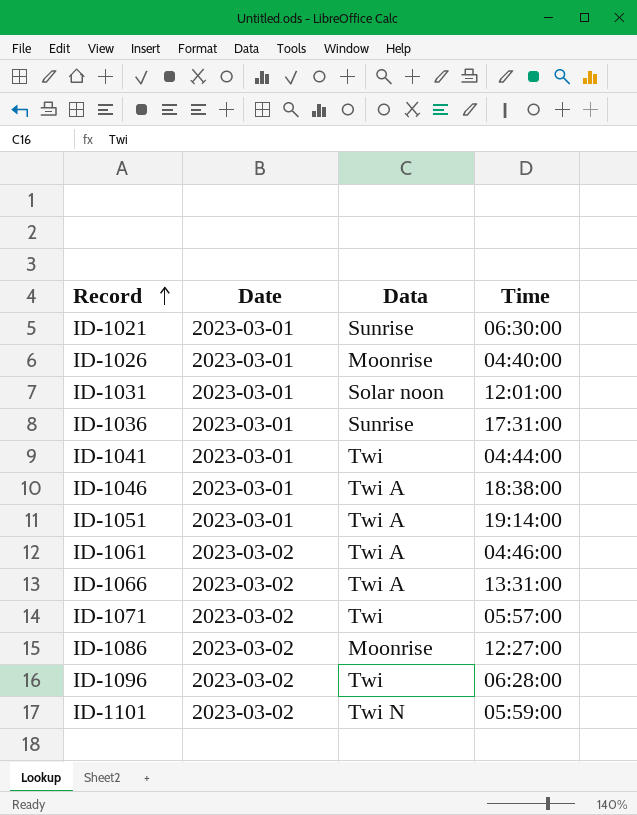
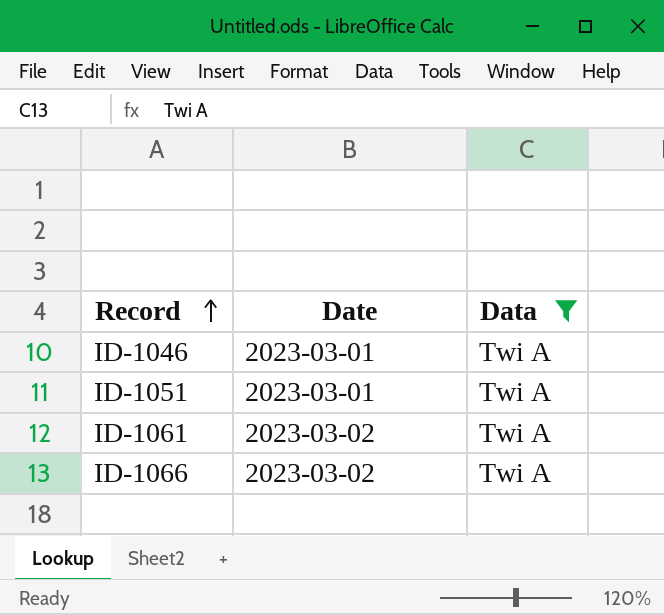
filter: none -> Data = Twi A
column Time | position: 4 -> none

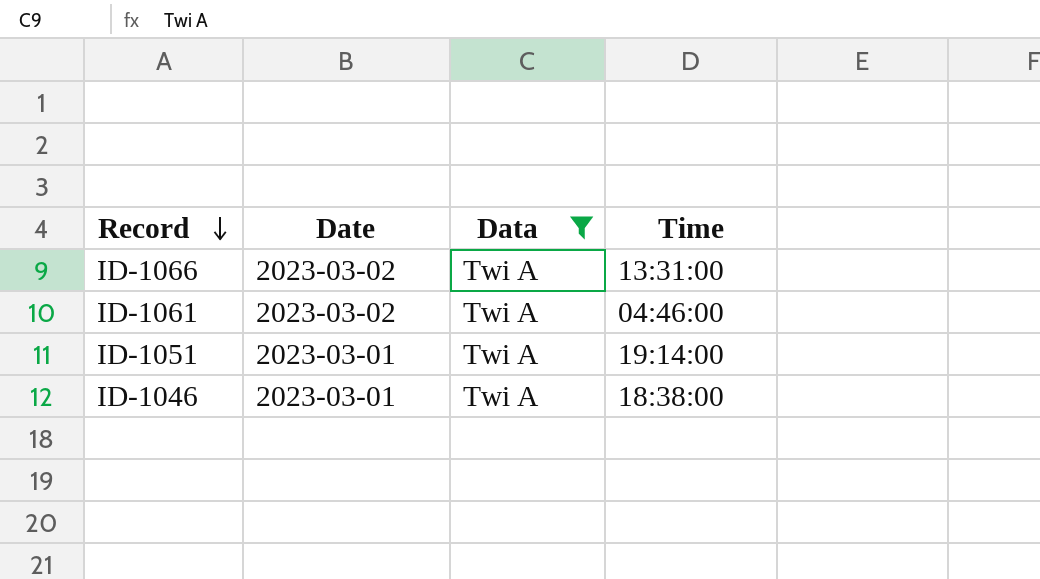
row order: Record ascending -> Record descending
column Time | position: none -> 4

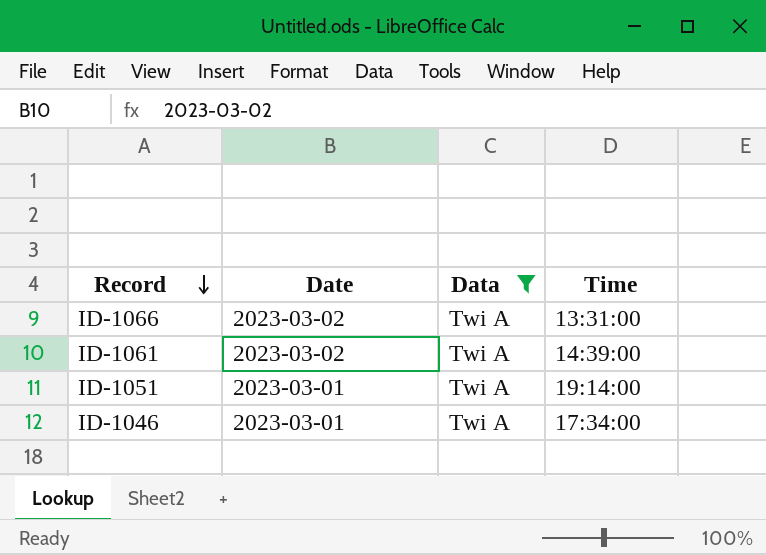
ID-1061 | Time: 04:46:00 -> 14:39:00
ID-1046 | Time: 18:38:00 -> 17:34:00

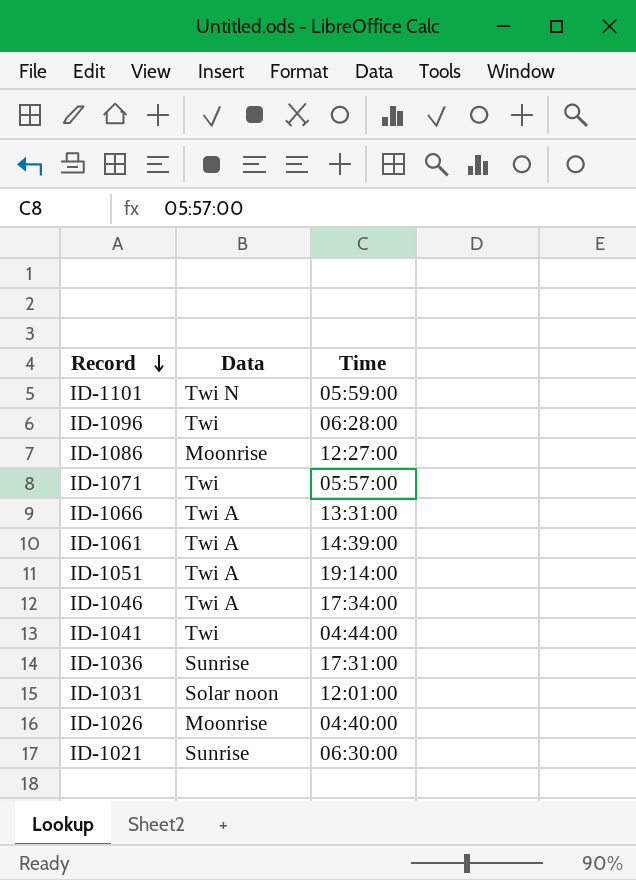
filter: Data = Twi A -> none
column Date | position: 2 -> none

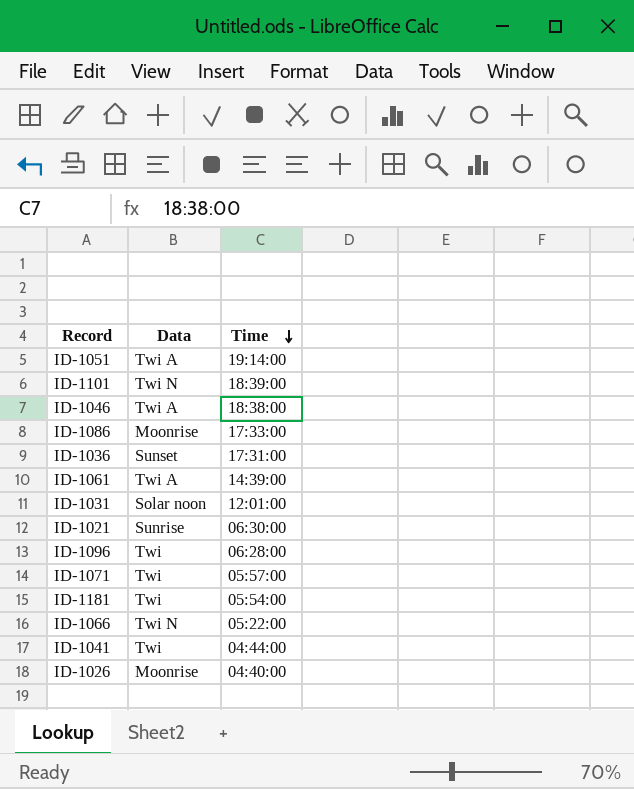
row order: Record descending -> Time descending
ID-1101 | Time: 05:59:00 -> 18:39:00
ID-1046 | Time: 17:34:00 -> 18:38:00
ID-1086 | Time: 12:27:00 -> 17:33:00
ID-1036 | Data: Sunrise -> Sunset
row ID-1181: none -> Twi | 05:54:00
ID-1066 | Data: Twi A -> Twi N
ID-1066 | Time: 13:31:00 -> 05:22:00

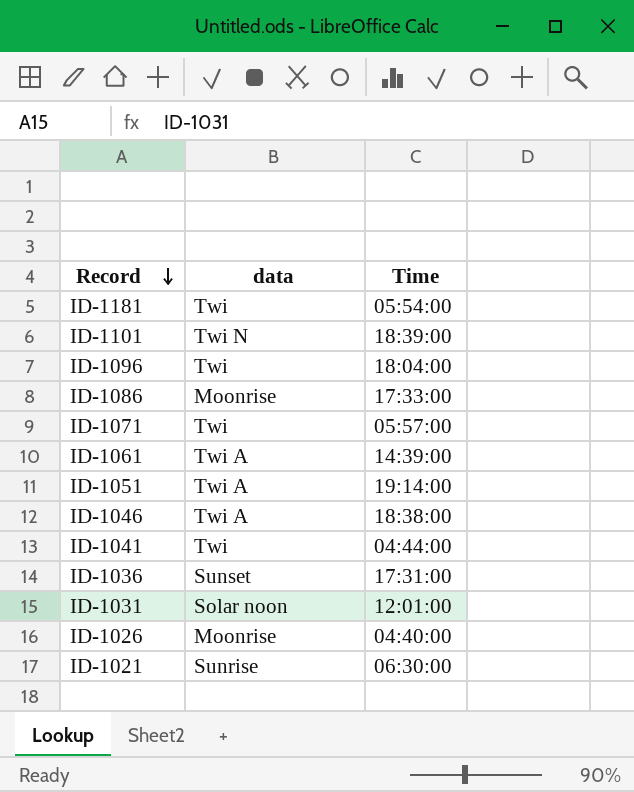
row order: Time descending -> Record descending
column name: Data -> data
row ID-1066: Twi N | 05:22:00 -> none
ID-1096 | Time: 06:28:00 -> 18:04:00

